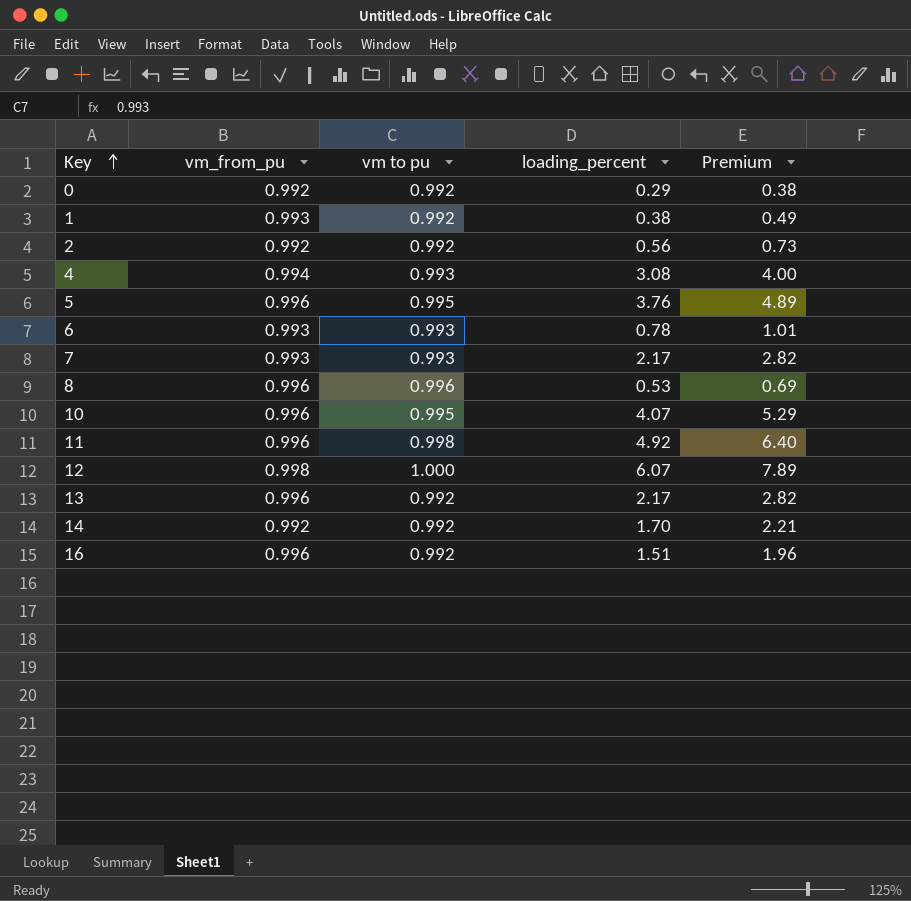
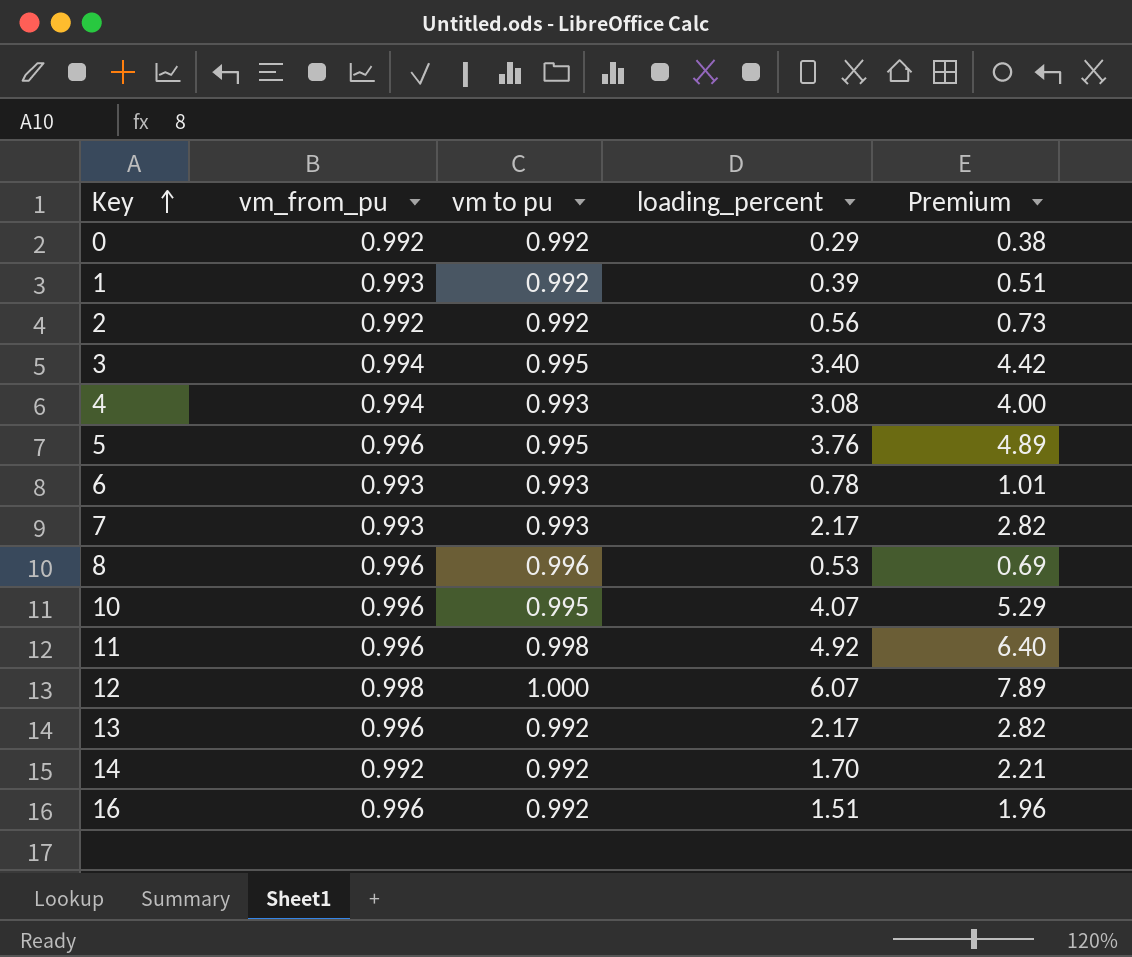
1 | loading_percent: 0.38 -> 0.39
1 | Premium: 0.49 -> 0.51
row 3: none -> 0.994 | 0.995 | 3.40 | 4.42

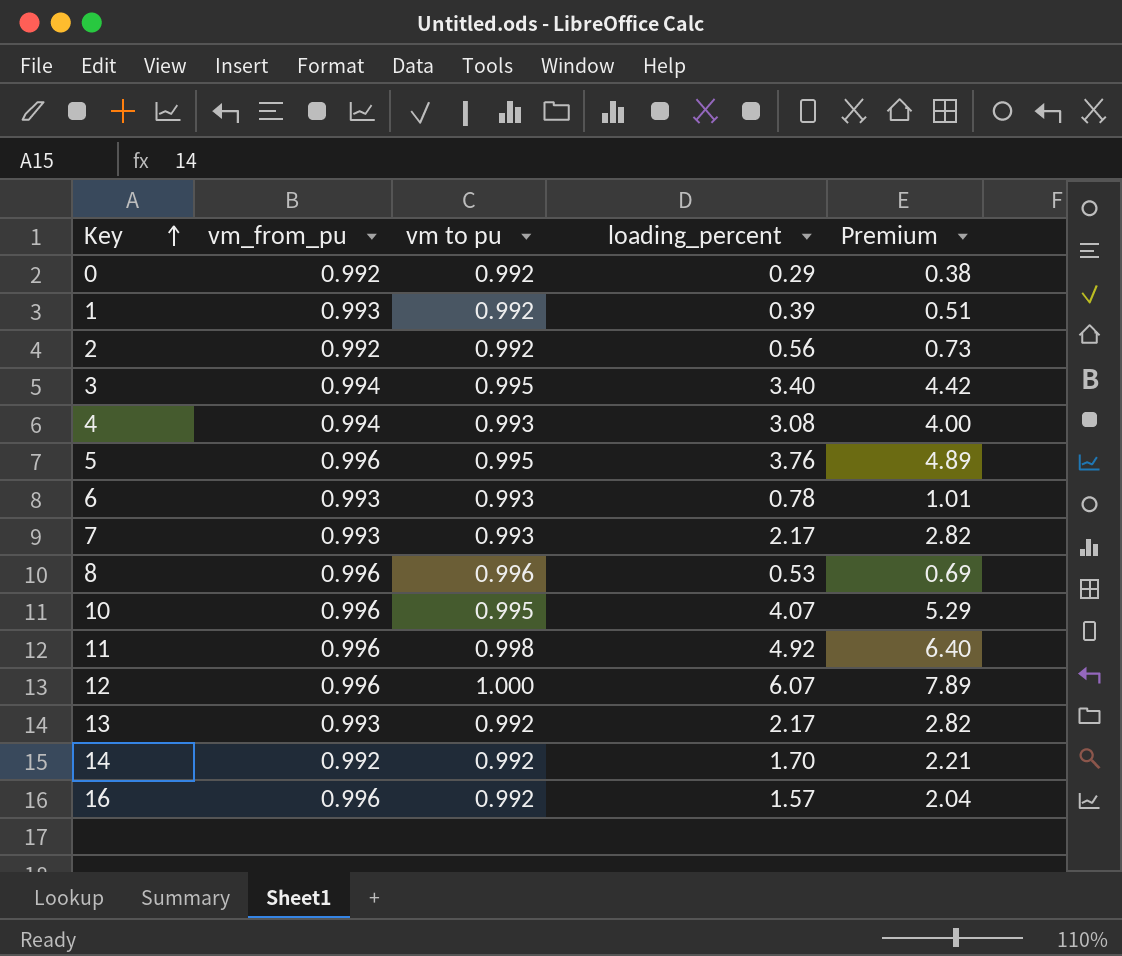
12 | vm_from_pu: 0.998 -> 0.996
13 | vm_from_pu: 0.996 -> 0.993
16 | loading_percent: 1.51 -> 1.57
16 | Premium: 1.96 -> 2.04

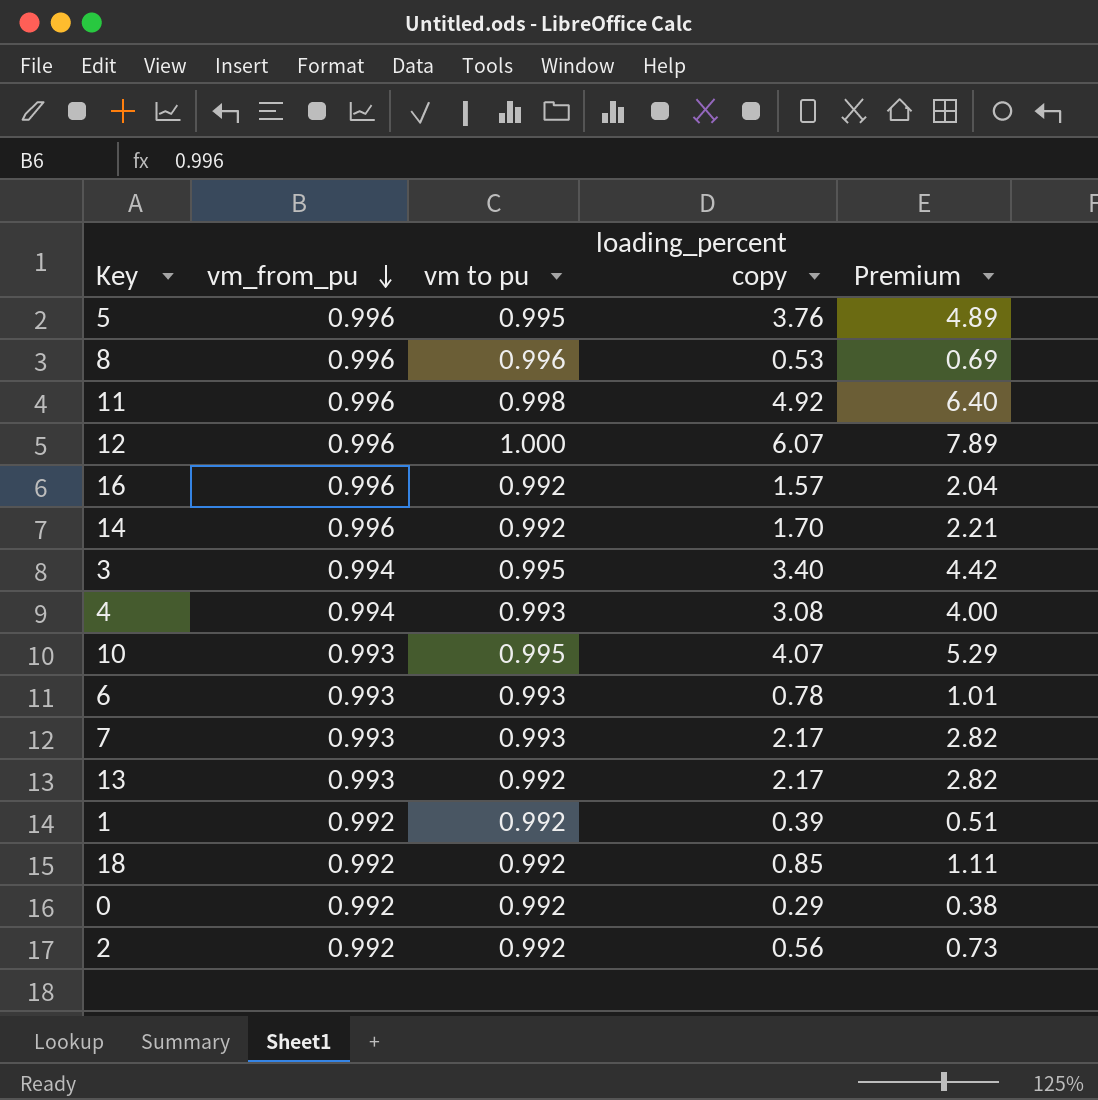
row order: Key ascending -> vm_from_pu descending
column name: loading_percent -> loading_percent copy
14 | vm_from_pu: 0.992 -> 0.996
10 | vm_from_pu: 0.996 -> 0.993
1 | vm_from_pu: 0.993 -> 0.992
row 18: none -> 0.992 | 0.992 | 0.85 | 1.11

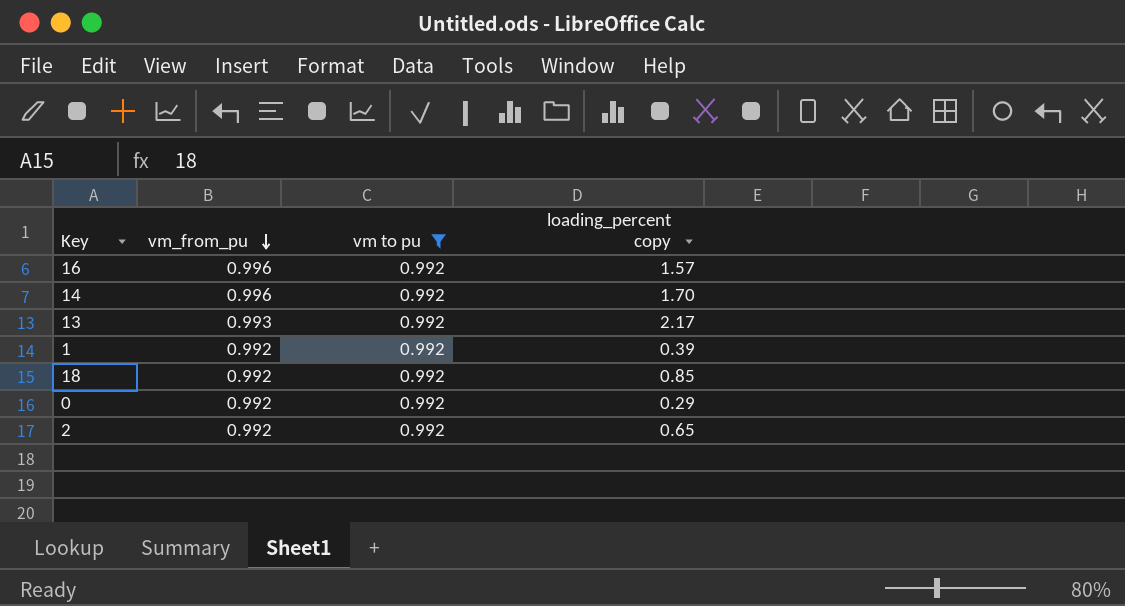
filter: none -> vm to pu = 0.992
column Premium | formula: [loading_percent copy] * 1.3 -> none
2 | loading_percent copy: 0.56 -> 0.65

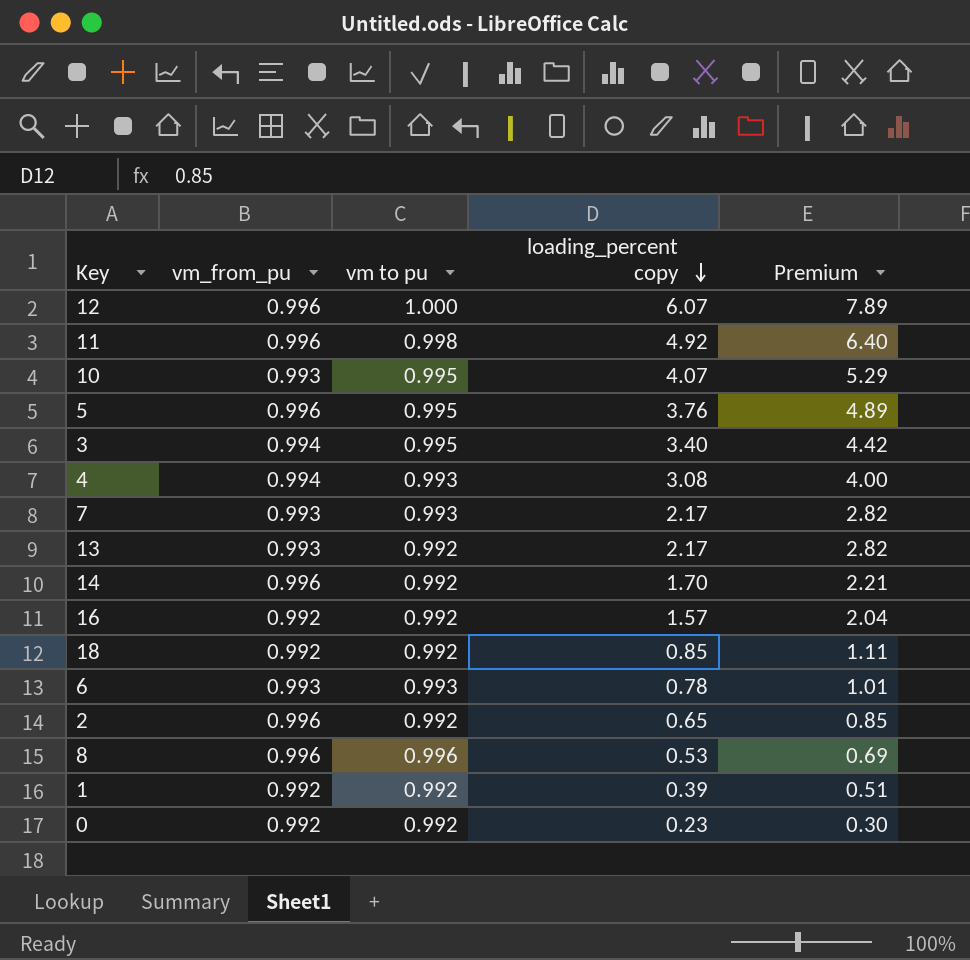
filter: vm to pu = 0.992 -> none
row order: vm_from_pu descending -> loading_percent copy descending
column Premium | formula: none -> [loading_percent copy] * 1.3
16 | vm_from_pu: 0.996 -> 0.992
2 | vm_from_pu: 0.992 -> 0.996
0 | loading_percent copy: 0.29 -> 0.23

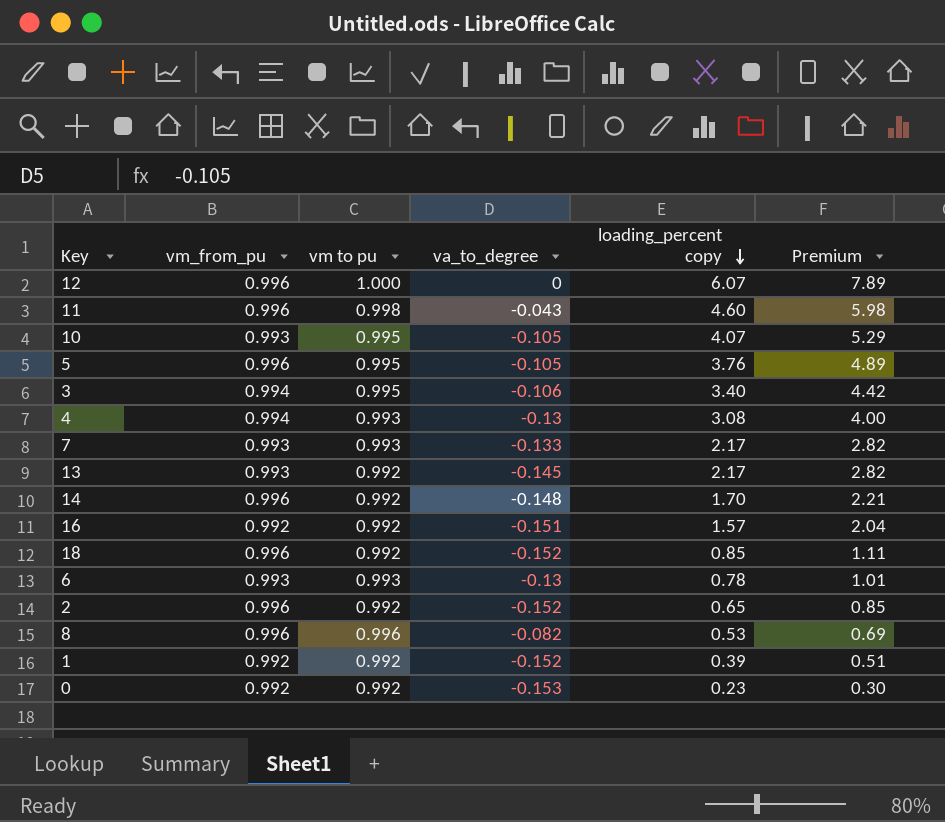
column va_to_degree | position: none -> 4
11 | loading_percent copy: 4.92 -> 4.60
11 | Premium: 6.40 -> 5.98
18 | vm_from_pu: 0.992 -> 0.996

